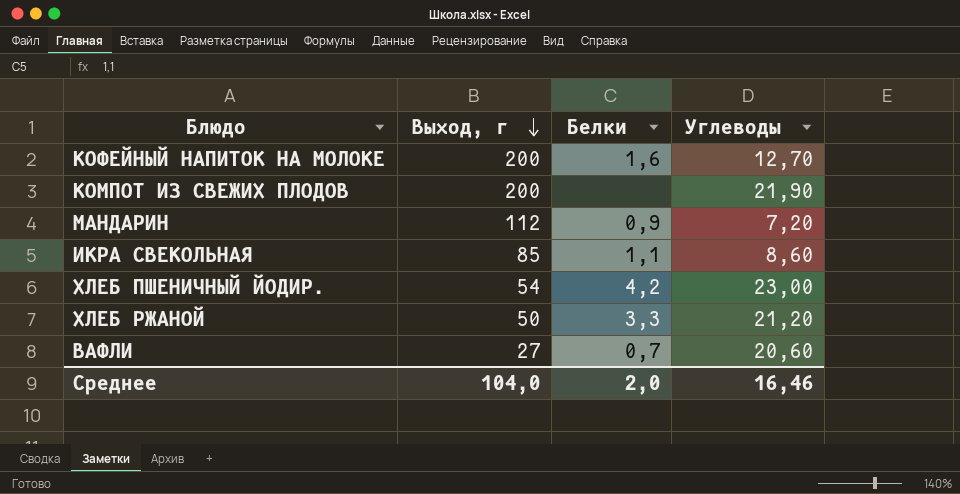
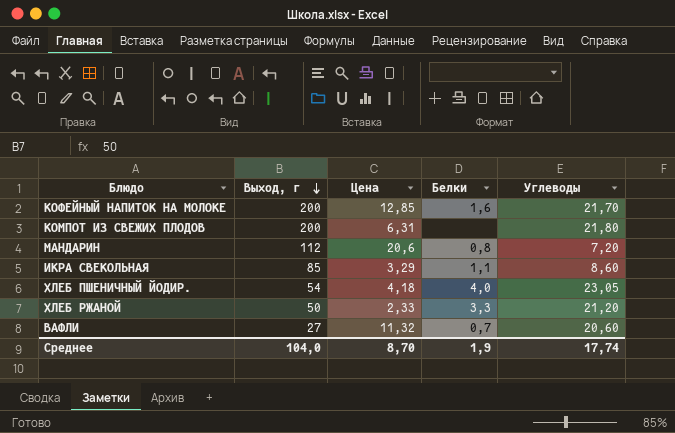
column Цена | position: none -> 3
КОФЕЙНЫЙ НАПИТОК НА МОЛОКЕ | Углеводы: 12,70 -> 21,70
КОМПОТ ИЗ СВЕЖИХ ПЛОДОВ | Углеводы: 21,90 -> 21,80
МАНДАРИН | Белки: 0,9 -> 0,8
ХЛЕБ ПШЕНИЧНЫЙ ЙОДИР. | Белки: 4,2 -> 4,0
ХЛЕБ ПШЕНИЧНЫЙ ЙОДИР. | Углеводы: 23,00 -> 23,05
Среднее | Белки: 2,0 -> 1,9
Среднее | Углеводы: 16,46 -> 17,74

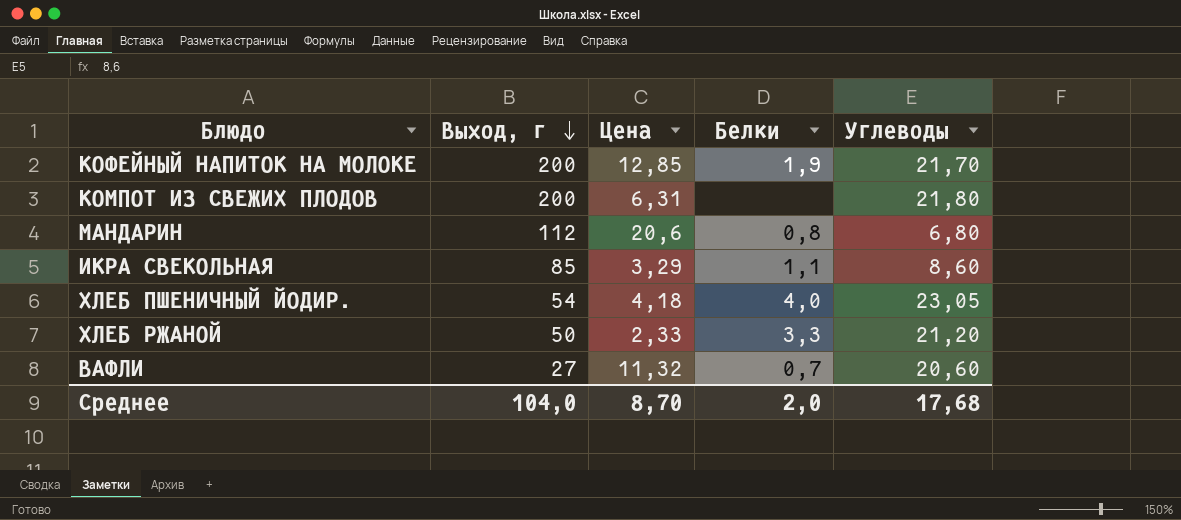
КОФЕЙНЫЙ НАПИТОК НА МОЛОКЕ | Белки: 1,6 -> 1,9
МАНДАРИН | Углеводы: 7,20 -> 6,80
Среднее | Белки: 1,9 -> 2,0
Среднее | Углеводы: 17,74 -> 17,68

